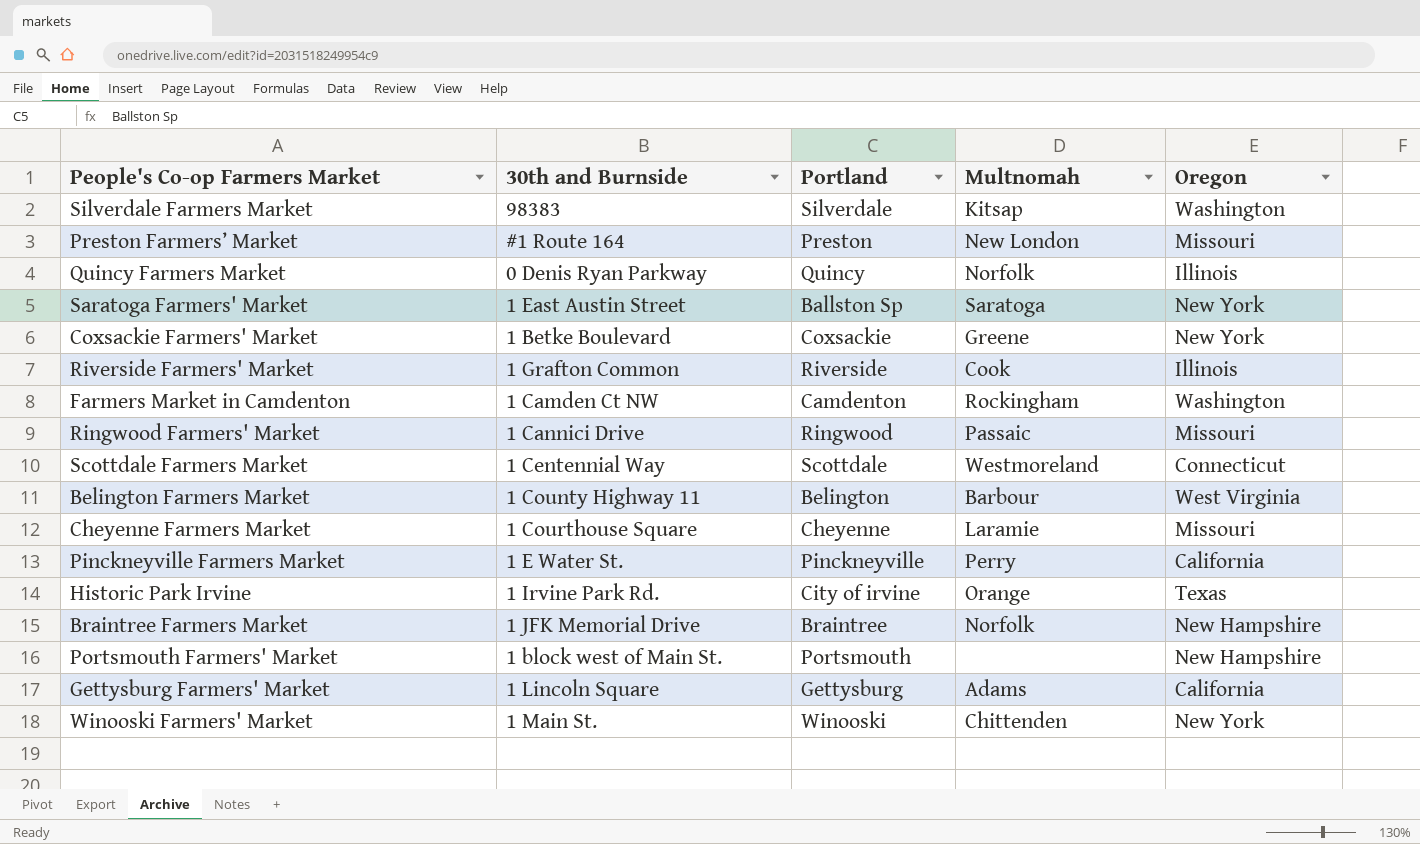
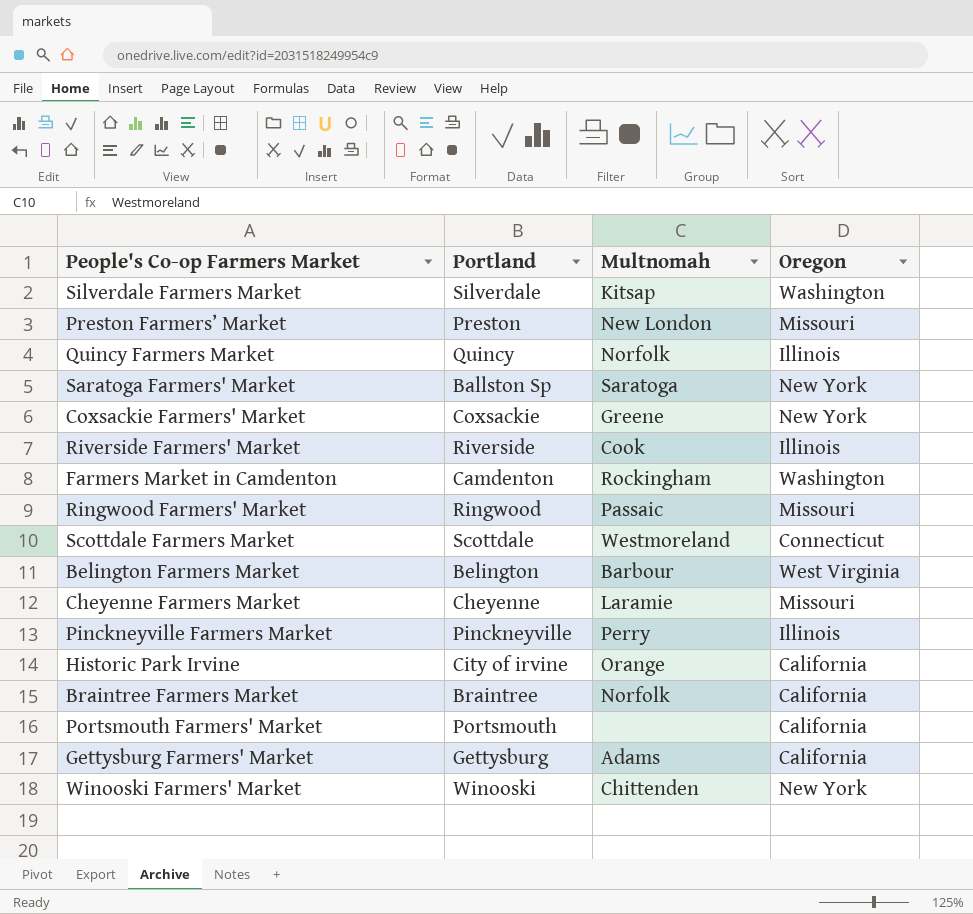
column 30th and Burnside | position: 2 -> none
Pinckneyville Farmers Market | Oregon: California -> Illinois
Historic Park Irvine | Oregon: Texas -> California
Braintree Farmers Market | Oregon: New Hampshire -> California
Portsmouth Farmers' Market | Oregon: New Hampshire -> California

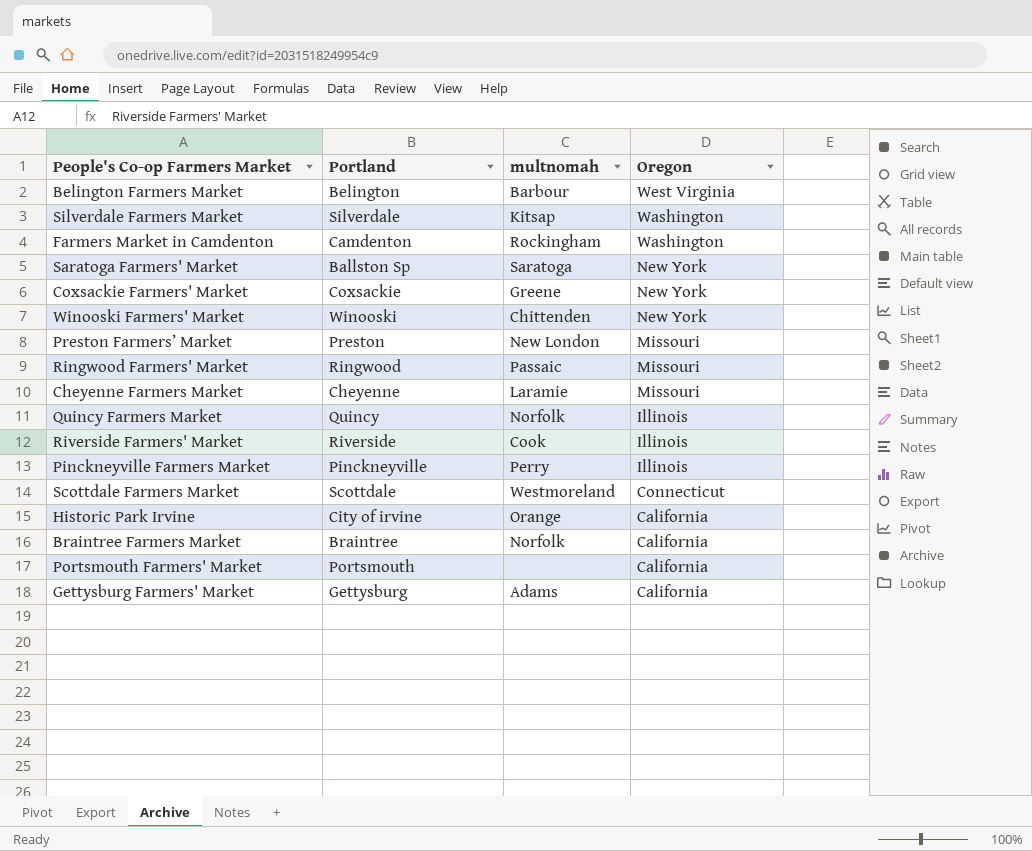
row order: none -> Oregon descending
column name: Multnomah -> multnomah

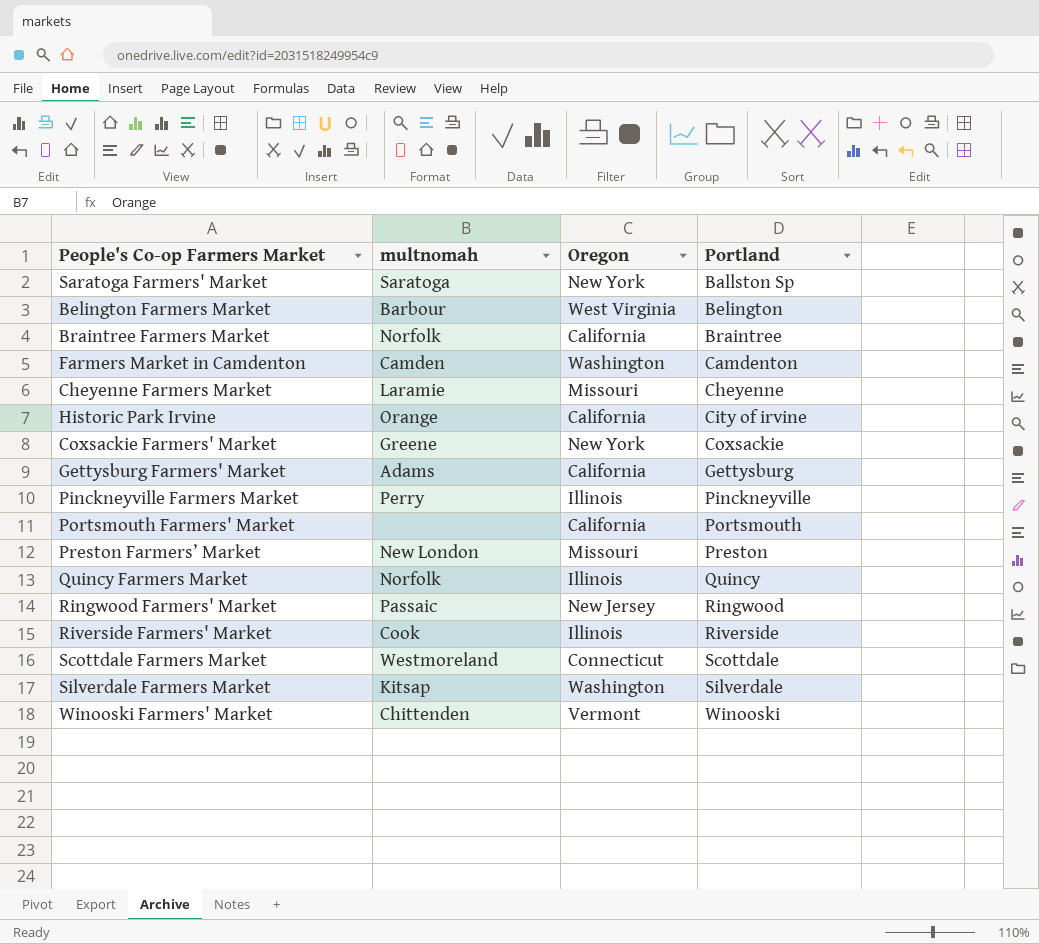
row order: Oregon descending -> Portland ascending
column Portland | position: 2 -> 4
Farmers Market in Camdenton | multnomah: Rockingham -> Camden
Ringwood Farmers' Market | Oregon: Missouri -> New Jersey
Winooski Farmers' Market | Oregon: New York -> Vermont

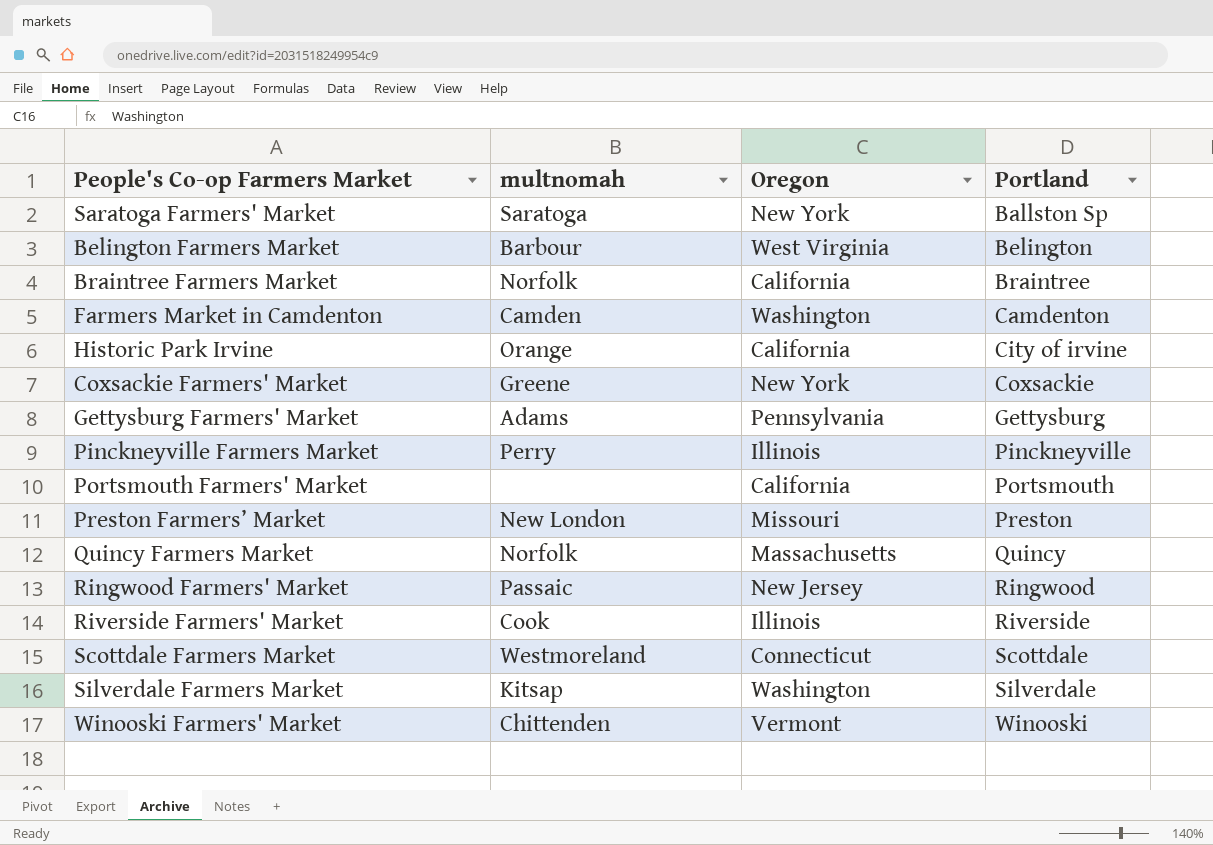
row Cheyenne Farmers Market: Laramie | Missouri | Cheyenne -> none
Gettysburg Farmers' Market | Oregon: California -> Pennsylvania
Quincy Farmers Market | Oregon: Illinois -> Massachusetts

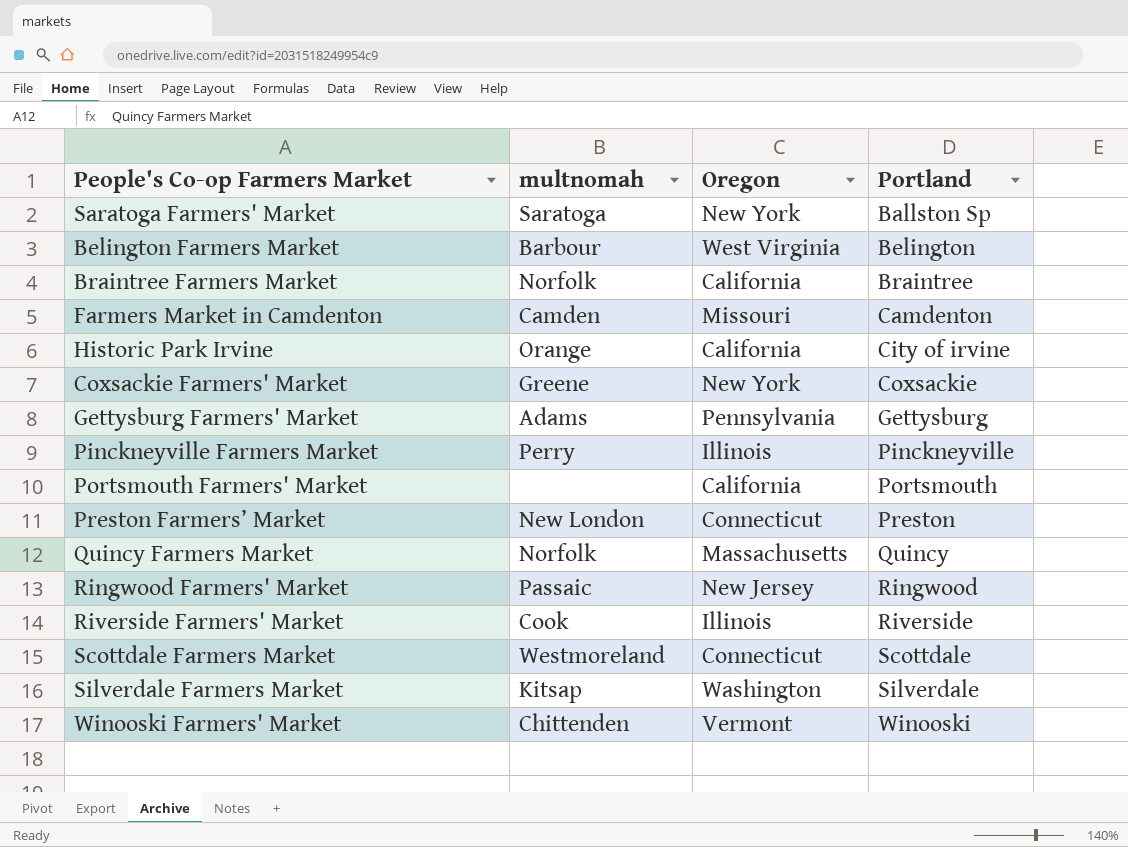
Farmers Market in Camdenton | Oregon: Washington -> Missouri
Preston Farmers’ Market | Oregon: Missouri -> Connecticut

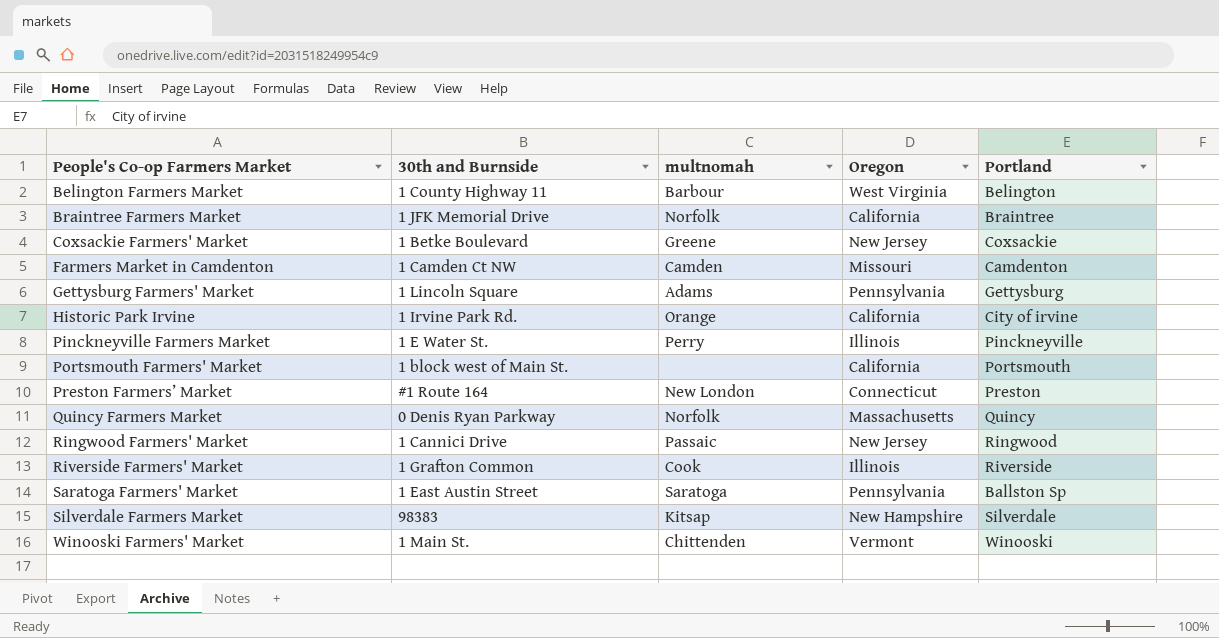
row order: Portland ascending -> People's Co-op Farmers Market ascending
column 30th and Burnside | position: none -> 2
row Scottdale Farmers Market: Westmoreland | Connecticut | Scottdale -> none
Coxsackie Farmers' Market | Oregon: New York -> New Jersey
Saratoga Farmers' Market | Oregon: New York -> Pennsylvania
Silverdale Farmers Market | Oregon: Washington -> New Hampshire

